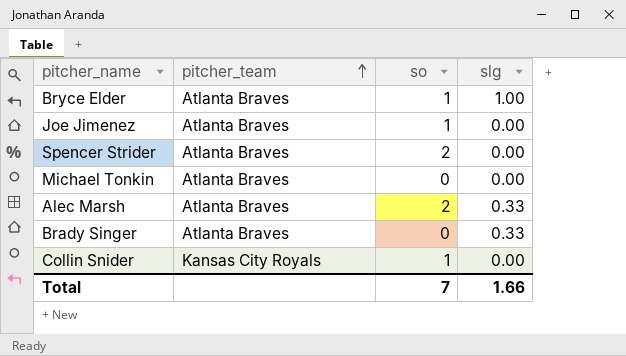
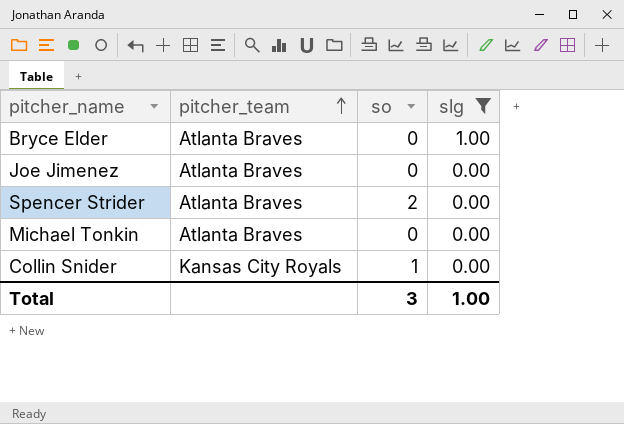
filter: none -> slg != 0.33
Bryce Elder | so: 1 -> 0
Joe Jimenez | so: 1 -> 0
Total | so: 7 -> 3
Total | slg: 1.66 -> 1.00

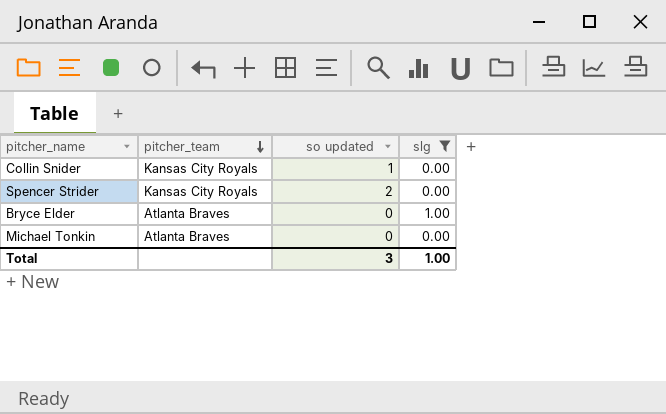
row order: pitcher_team ascending -> pitcher_team descending
column name: so -> so updated
row Joe Jimenez: Atlanta Braves | 0 | 0.00 -> none
Spencer Strider | pitcher_team: Atlanta Braves -> Kansas City Royals

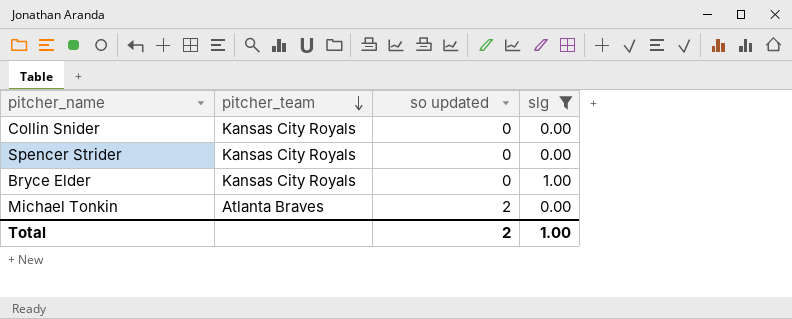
Collin Snider | so updated: 1 -> 0
Spencer Strider | so updated: 2 -> 0
Bryce Elder | pitcher_team: Atlanta Braves -> Kansas City Royals
Michael Tonkin | so updated: 0 -> 2
Total | so updated: 3 -> 2

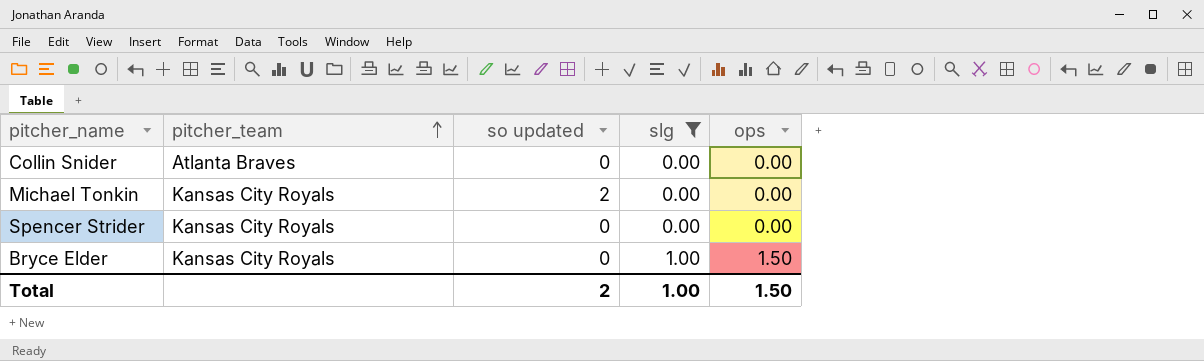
row order: pitcher_team descending -> pitcher_team ascending
column ops | position: none -> 5
Collin Snider | pitcher_team: Kansas City Royals -> Atlanta Braves
Michael Tonkin | pitcher_team: Atlanta Braves -> Kansas City Royals

